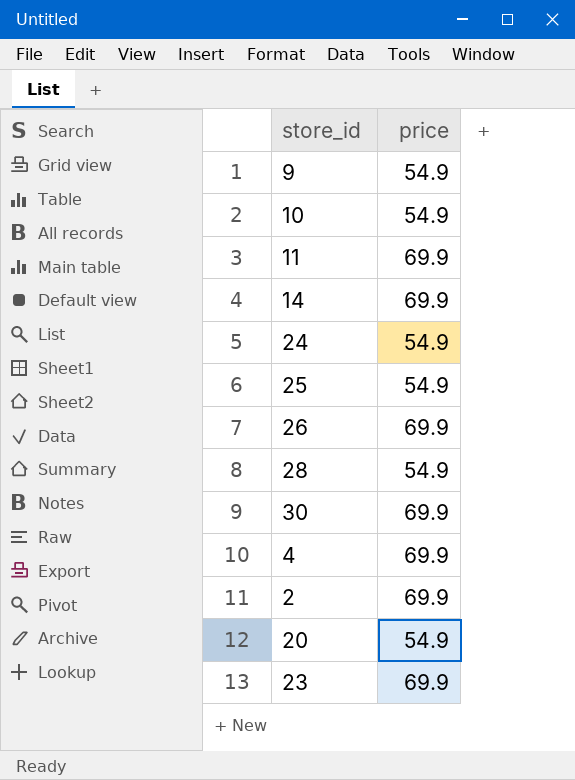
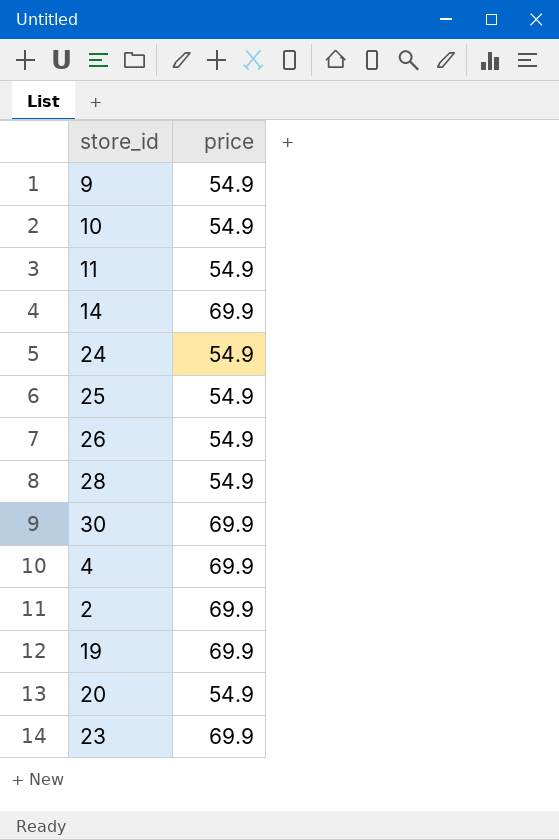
11 | price: 69.9 -> 54.9
26 | price: 69.9 -> 54.9
row 19: none -> 69.9

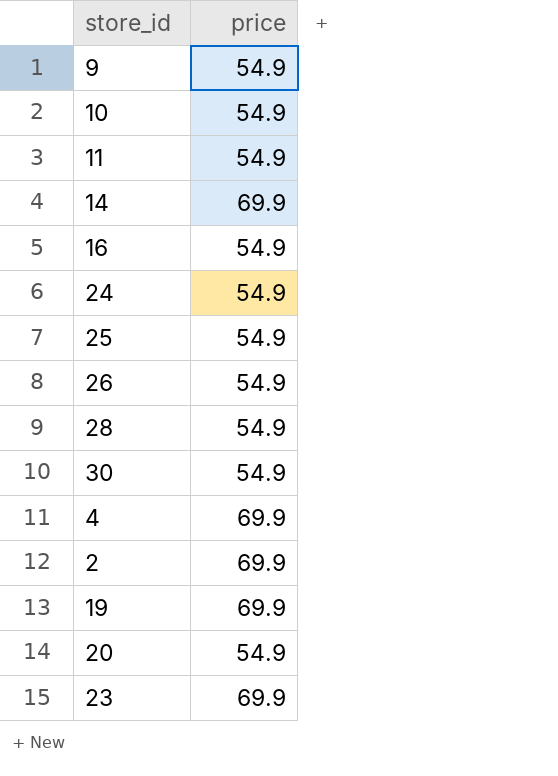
row 16: none -> 54.9
30 | price: 69.9 -> 54.9

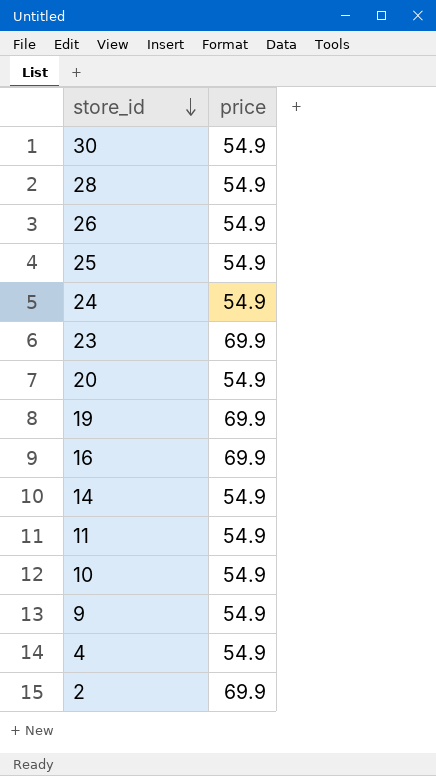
row order: none -> store_id descending
16 | price: 54.9 -> 69.9
14 | price: 69.9 -> 54.9
4 | price: 69.9 -> 54.9

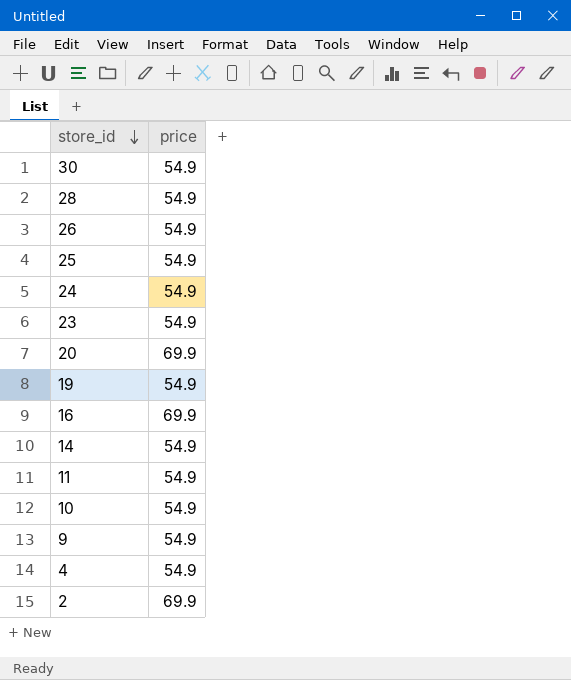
23 | price: 69.9 -> 54.9
20 | price: 54.9 -> 69.9
19 | price: 69.9 -> 54.9

